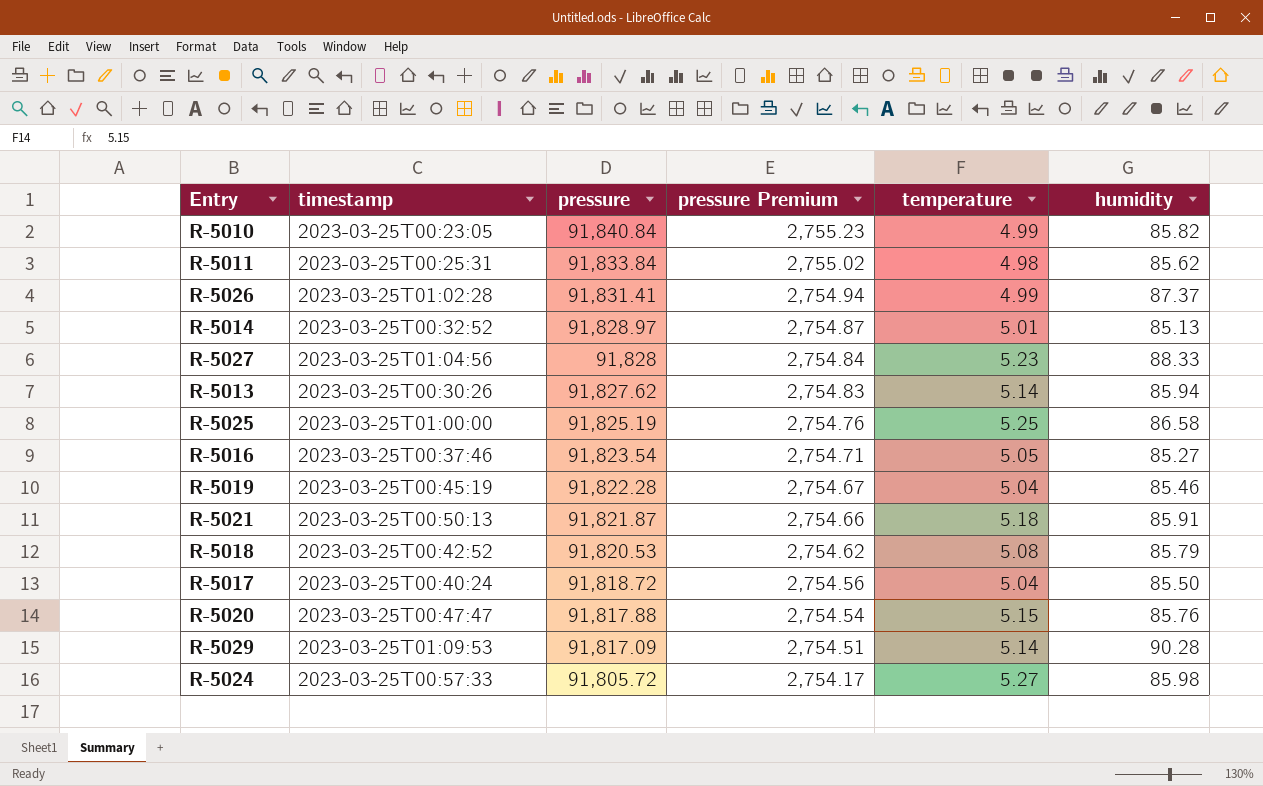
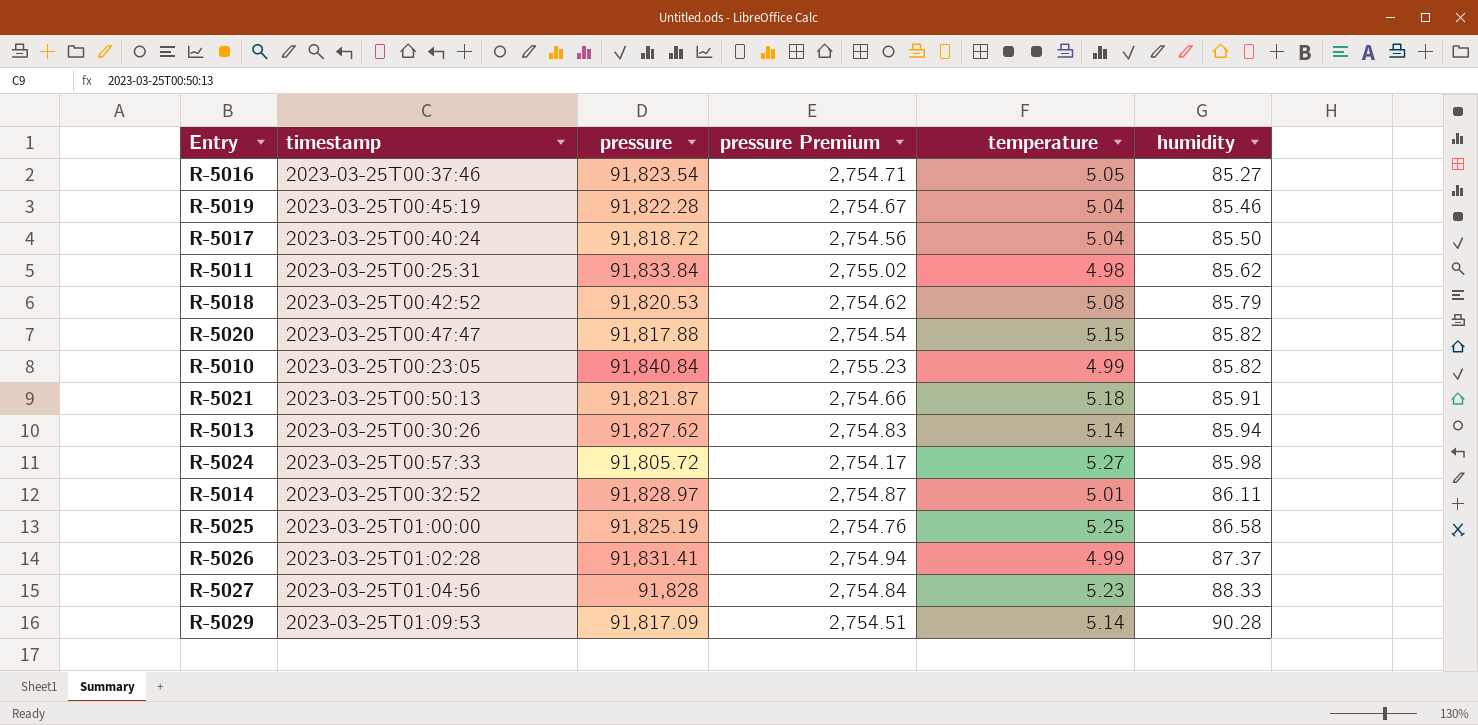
row order: pressure descending -> humidity ascending
R-5020 | humidity: 85.76 -> 85.82
R-5014 | humidity: 85.13 -> 86.11

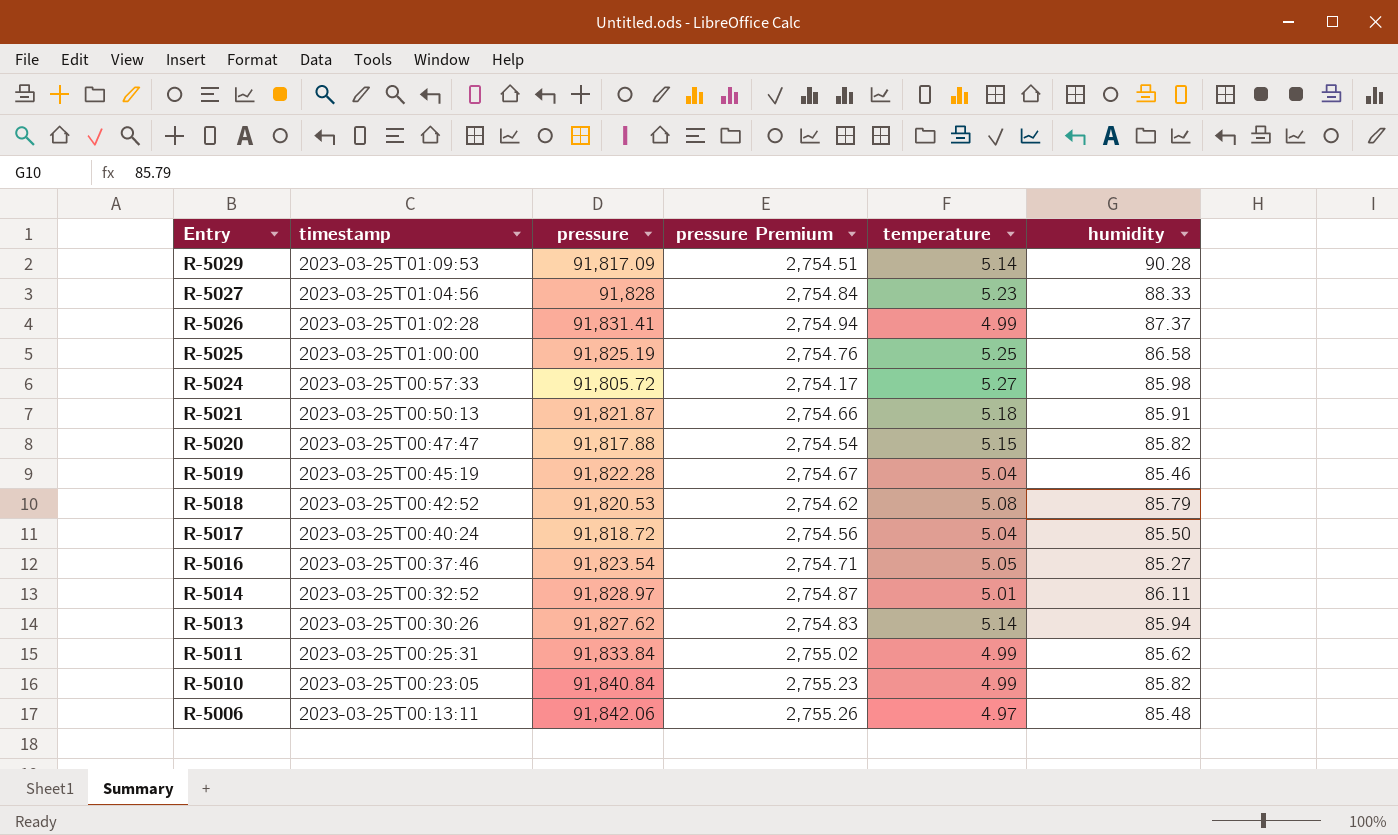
row order: humidity ascending -> Entry descending
R-5011 | temperature: 4.98 -> 4.99
row R-5006: none -> 2023-03-25T00:13:11 | 91,842.06 | 2,755.26 | 4.97 | 85.48

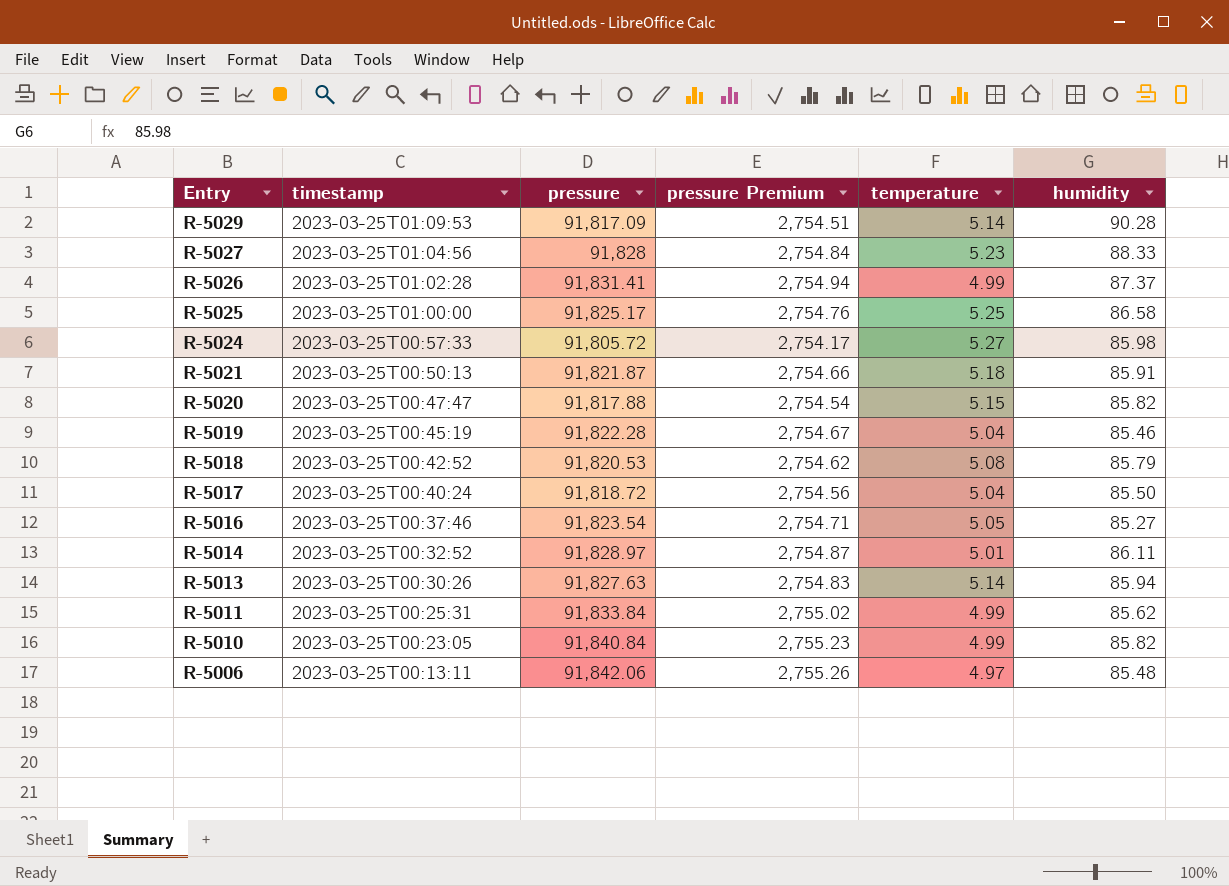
R-5025 | pressure: 91,825.19 -> 91,825.17
R-5013 | pressure: 91,827.62 -> 91,827.63

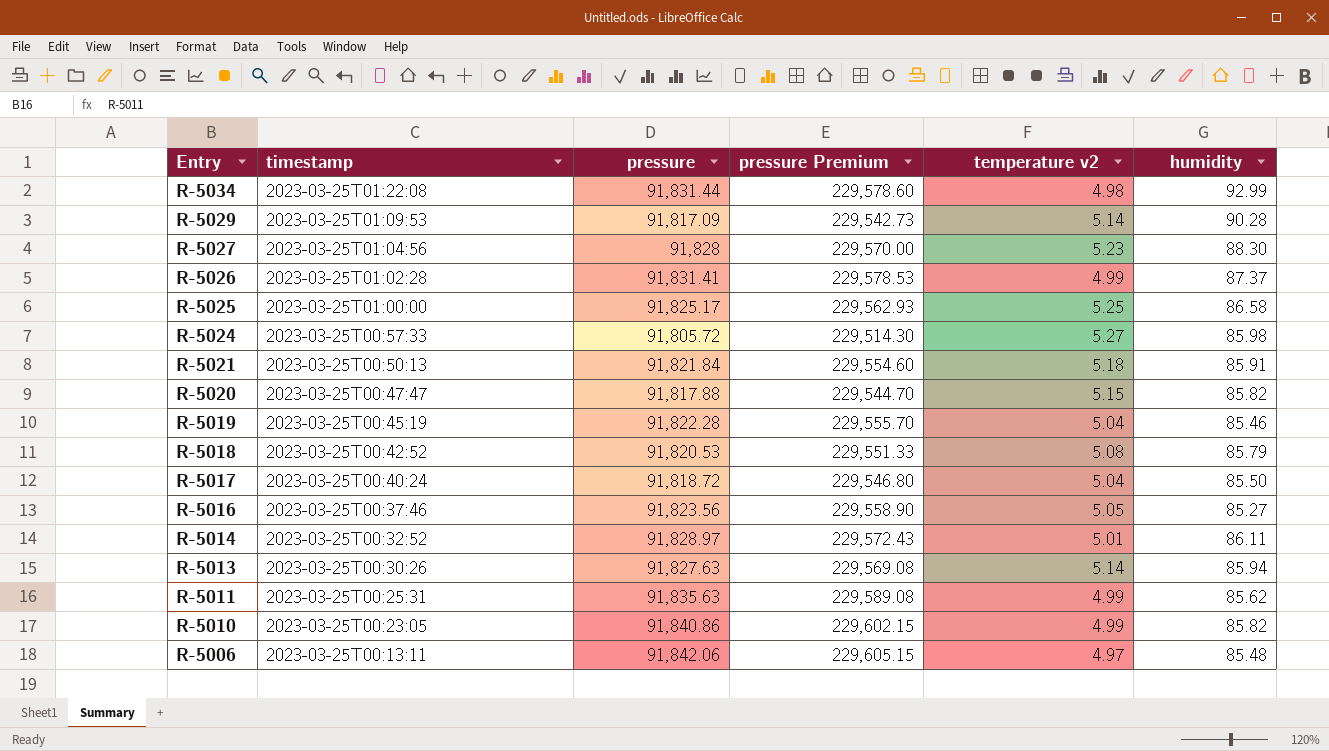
column pressure Premium | formula: [pressure] * 0.03 -> [pressure] * 2.5
column name: temperature -> temperature v2
row R-5034: none -> 2023-03-25T01:22:08 | 91,831.44 | 229,578.60 | 4.98 | 92.99
R-5027 | humidity: 88.33 -> 88.30
R-5021 | pressure: 91,821.87 -> 91,821.84
R-5016 | pressure: 91,823.54 -> 91,823.56
R-5011 | pressure: 91,833.84 -> 91,835.63
R-5010 | pressure: 91,840.84 -> 91,840.86

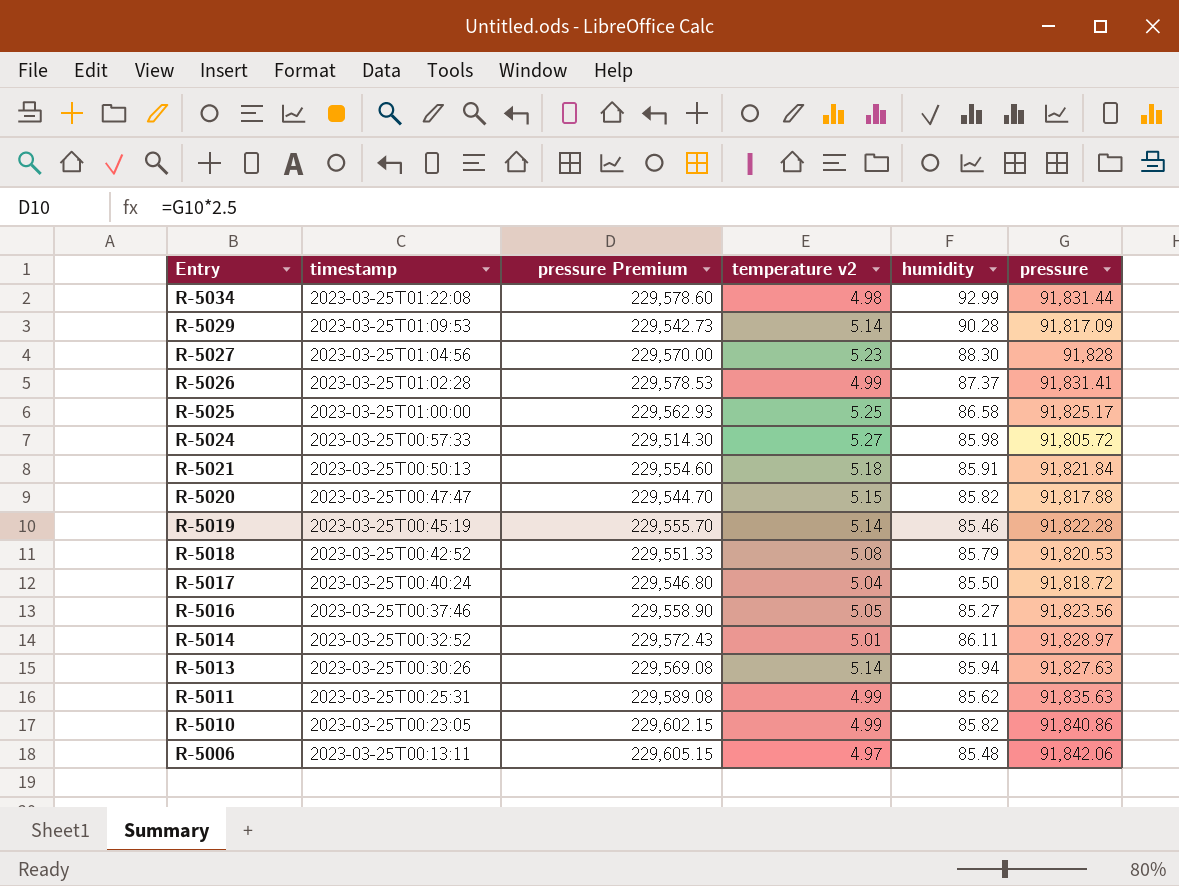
column pressure | position: 3 -> 6
R-5019 | temperature v2: 5.04 -> 5.14

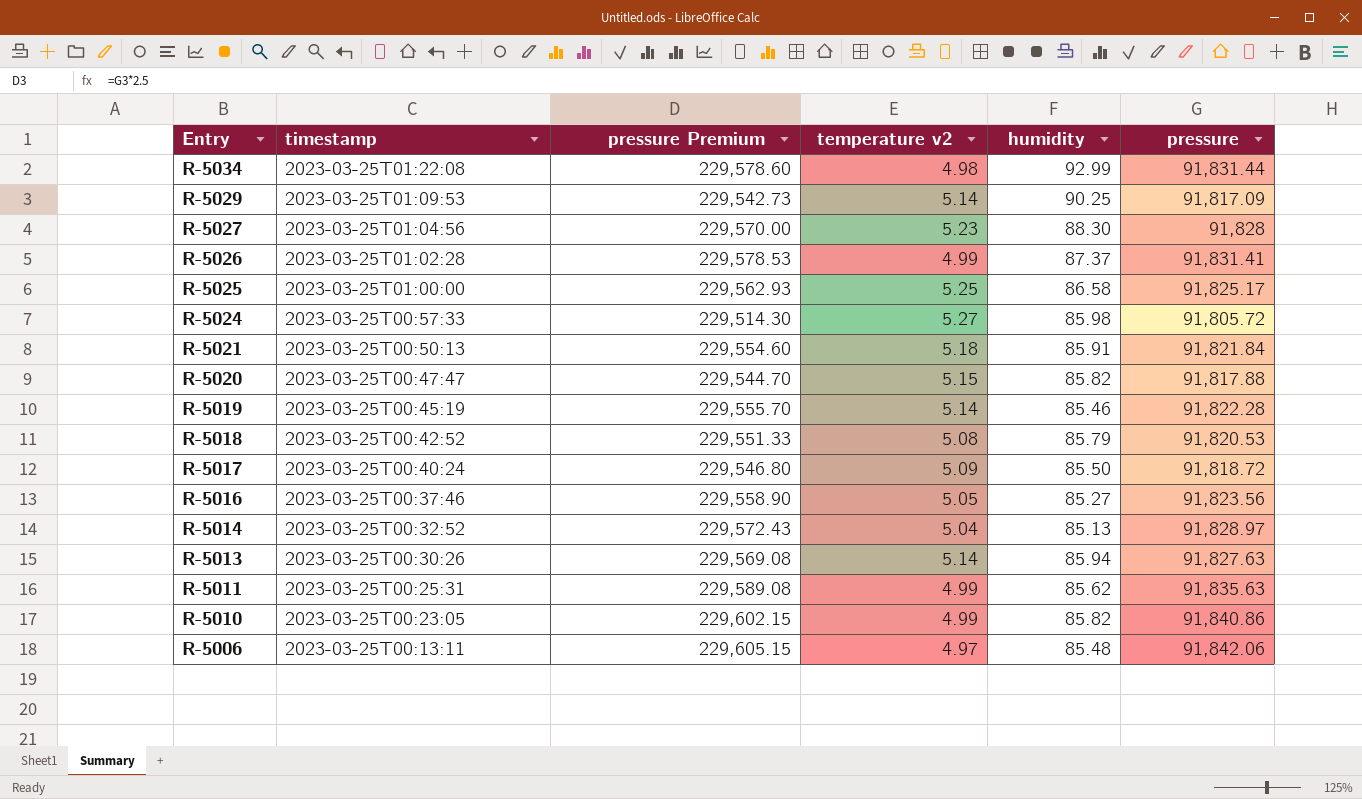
R-5029 | humidity: 90.28 -> 90.25
R-5017 | temperature v2: 5.04 -> 5.09
R-5014 | temperature v2: 5.01 -> 5.04
R-5014 | humidity: 86.11 -> 85.13

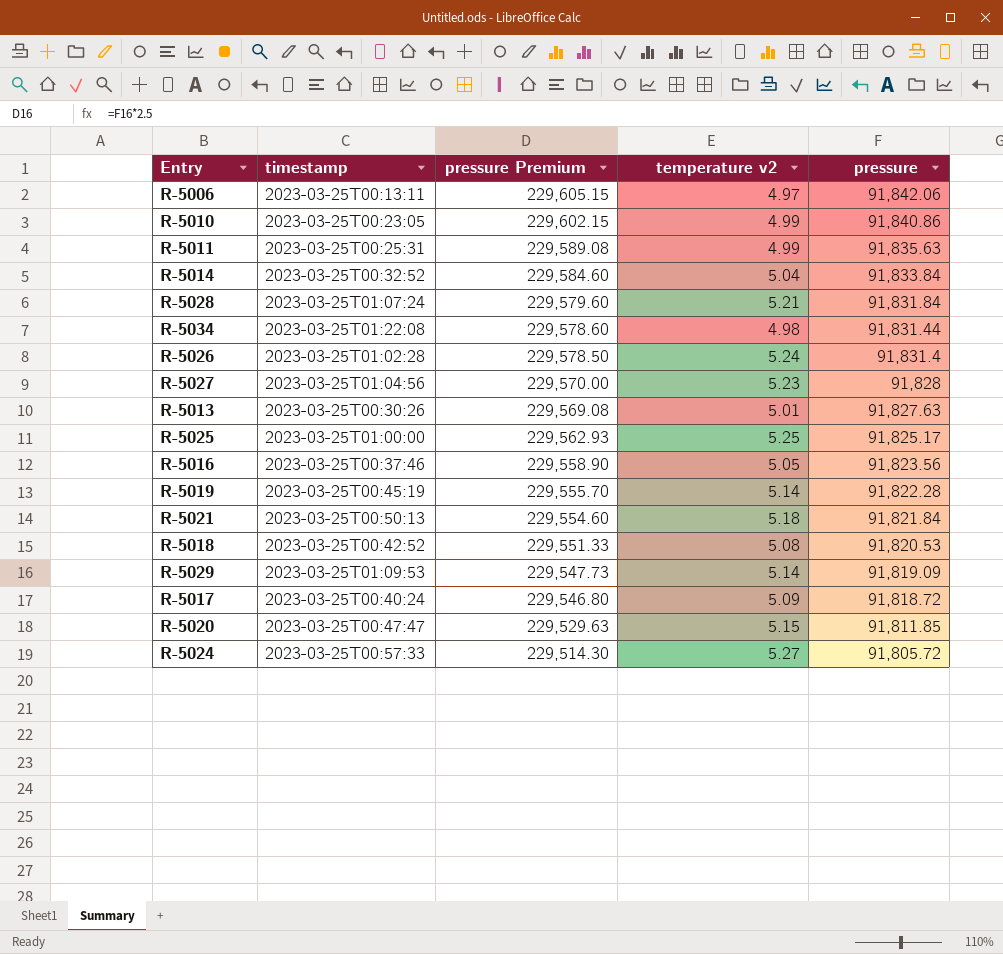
row order: Entry descending -> pressure Premium descending
column humidity | position: 5 -> none
R-5014 | pressure Premium: 229,572.43 -> 229,584.60
R-5014 | pressure: 91,828.97 -> 91,833.84
row R-5028: none -> 2023-03-25T01:07:24 | 229,579.60 | 5.21 | 91,831.84
R-5026 | pressure Premium: 229,578.53 -> 229,578.50
R-5026 | temperature v2: 4.99 -> 5.24
R-5026 | pressure: 91,831.41 -> 91,831.4
R-5013 | temperature v2: 5.14 -> 5.01
R-5029 | pressure Premium: 229,542.73 -> 229,547.73
R-5029 | pressure: 91,817.09 -> 91,819.09
R-5020 | pressure Premium: 229,544.70 -> 229,529.63
R-5020 | pressure: 91,817.88 -> 91,811.85

